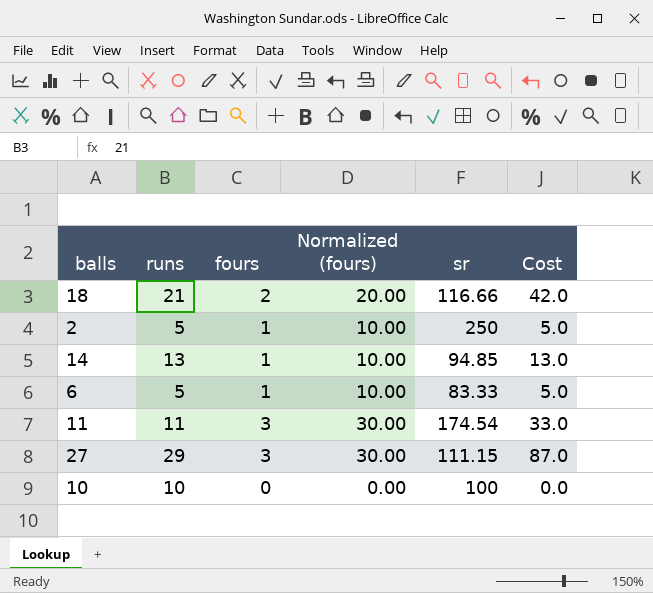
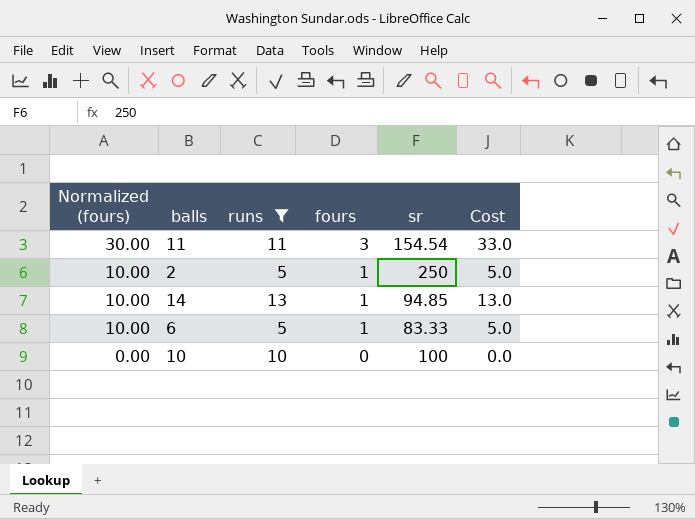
filter: none -> runs <= 13
row order: none -> Normalized (fours) descending
column Normalized (fours) | position: 4 -> 1
11 | sr: 174.54 -> 154.54

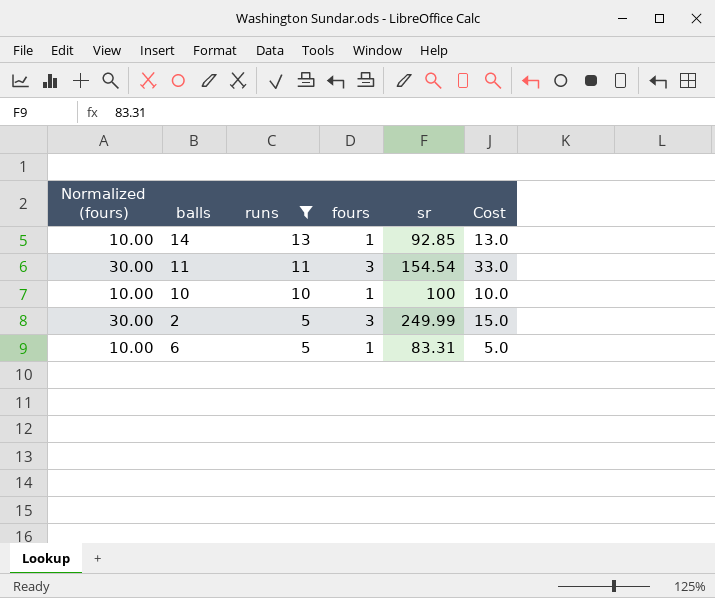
row order: Normalized (fours) descending -> runs descending
14 | sr: 94.85 -> 92.85
10 | Normalized (fours): 0.00 -> 10.00
10 | fours: 0 -> 1
10 | Cost: 0.0 -> 10.0
2 | Normalized (fours): 10.00 -> 30.00
2 | fours: 1 -> 3
2 | sr: 250 -> 249.99
2 | Cost: 5.0 -> 15.0
6 | sr: 83.33 -> 83.31

